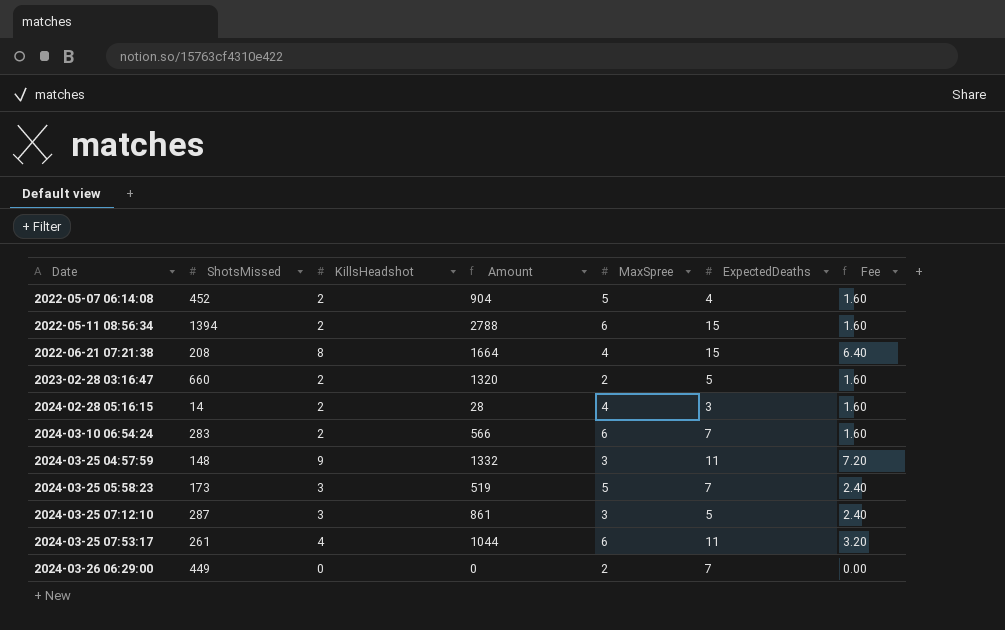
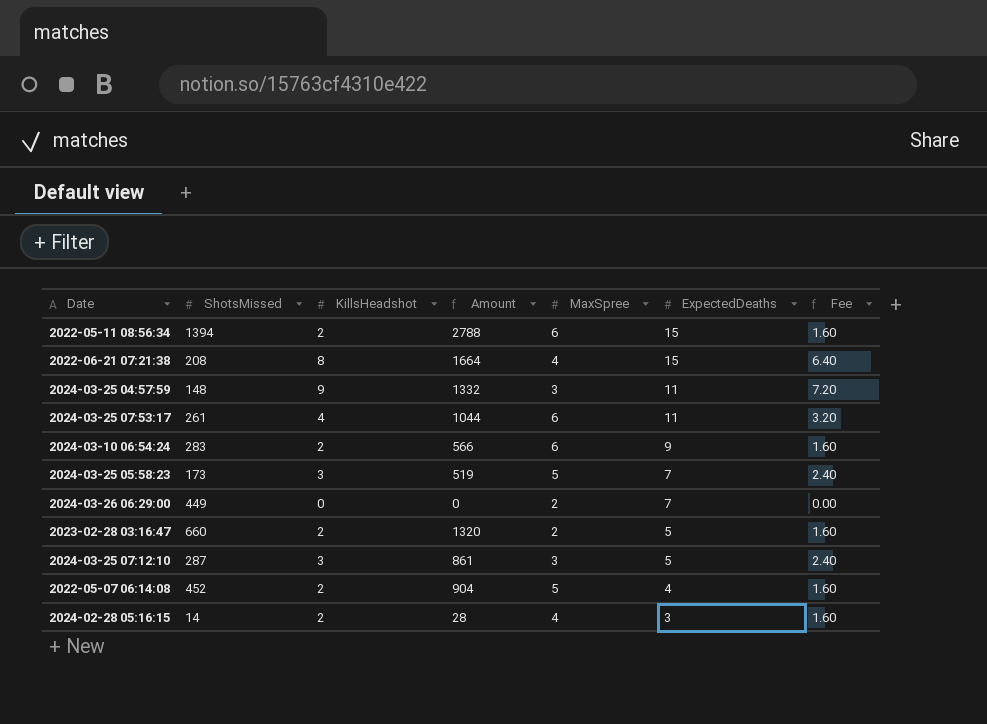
row order: Date ascending -> ExpectedDeaths descending
2024-03-10 06:54:24 | ExpectedDeaths: 7 -> 9

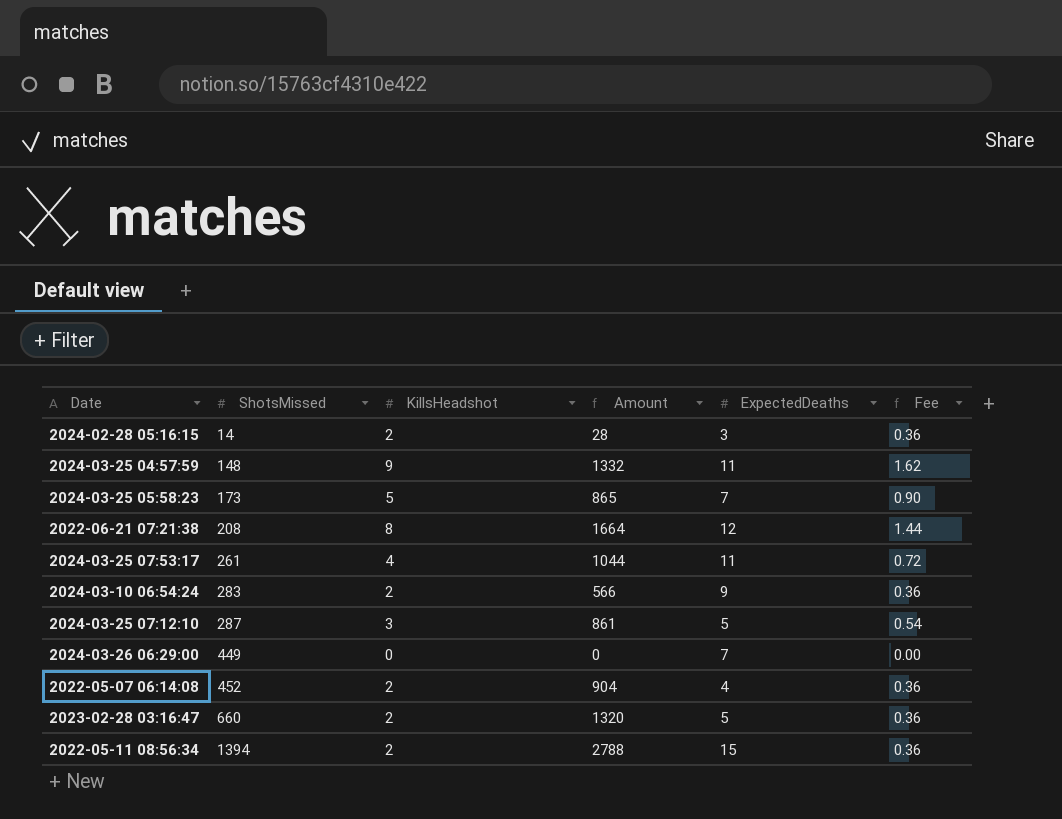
row order: ExpectedDeaths descending -> ShotsMissed ascending
column MaxSpree | position: 5 -> none
column Fee | formula: [KillsHeadshot] * 0.8 -> [KillsHeadshot] * 0.18
2024-03-25 05:58:23 | KillsHeadshot: 3 -> 5
2024-03-25 05:58:23 | Amount: 519 -> 865
2022-06-21 07:21:38 | ExpectedDeaths: 15 -> 12

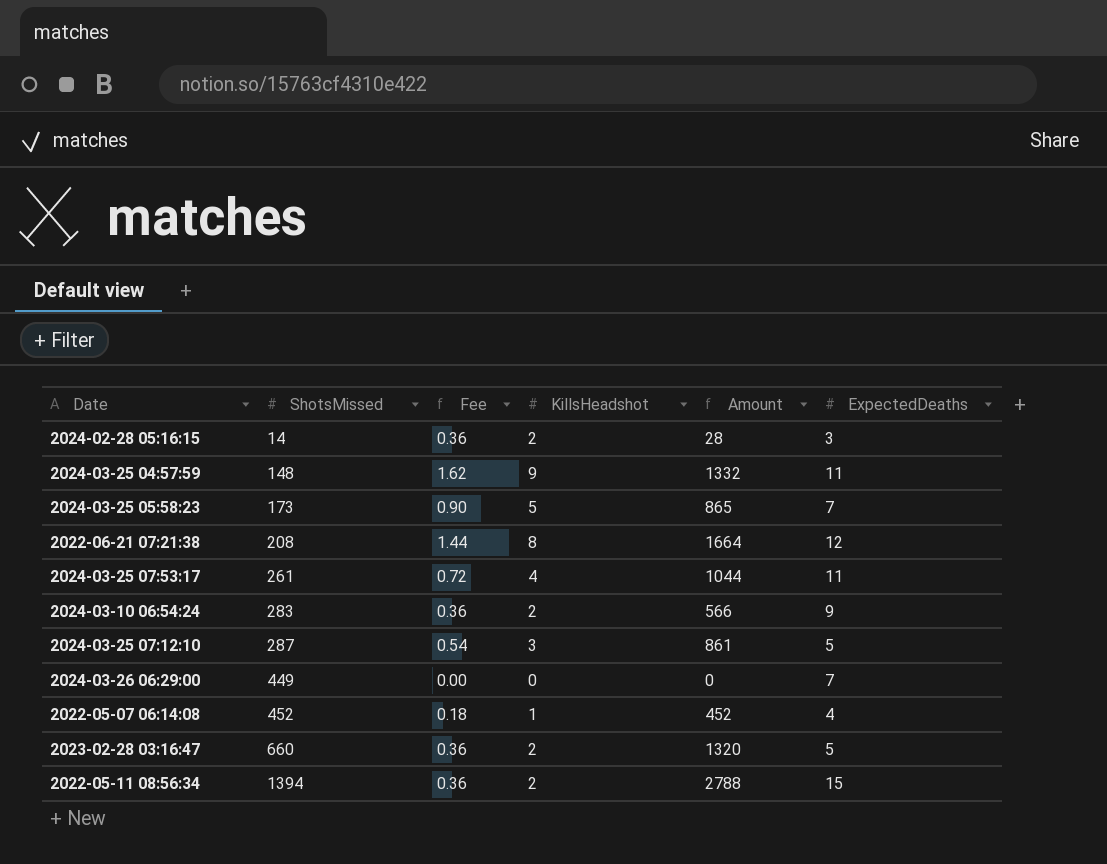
column Fee | position: 6 -> 3
2022-05-07 06:14:08 | Fee: 0.36 -> 0.18
2022-05-07 06:14:08 | KillsHeadshot: 2 -> 1
2022-05-07 06:14:08 | Amount: 904 -> 452

